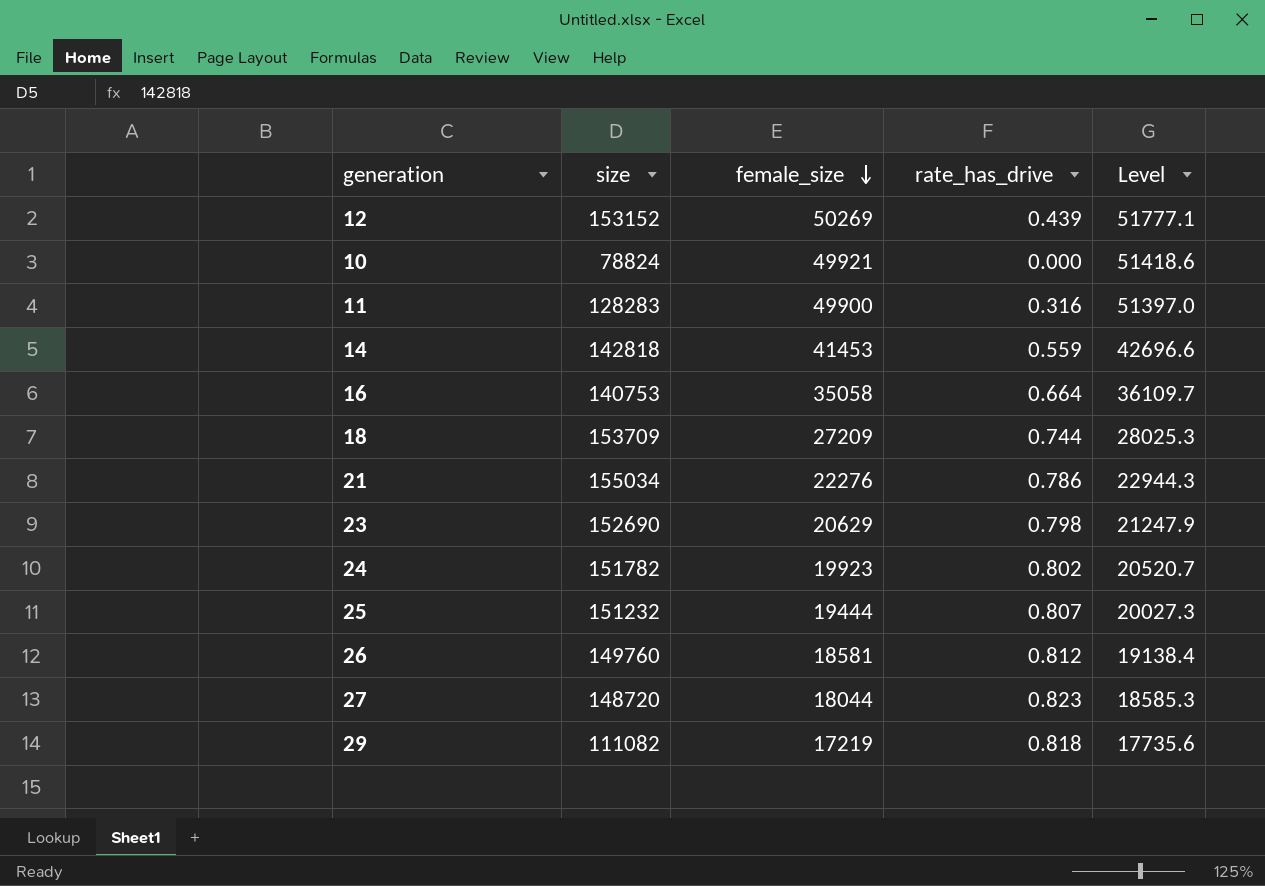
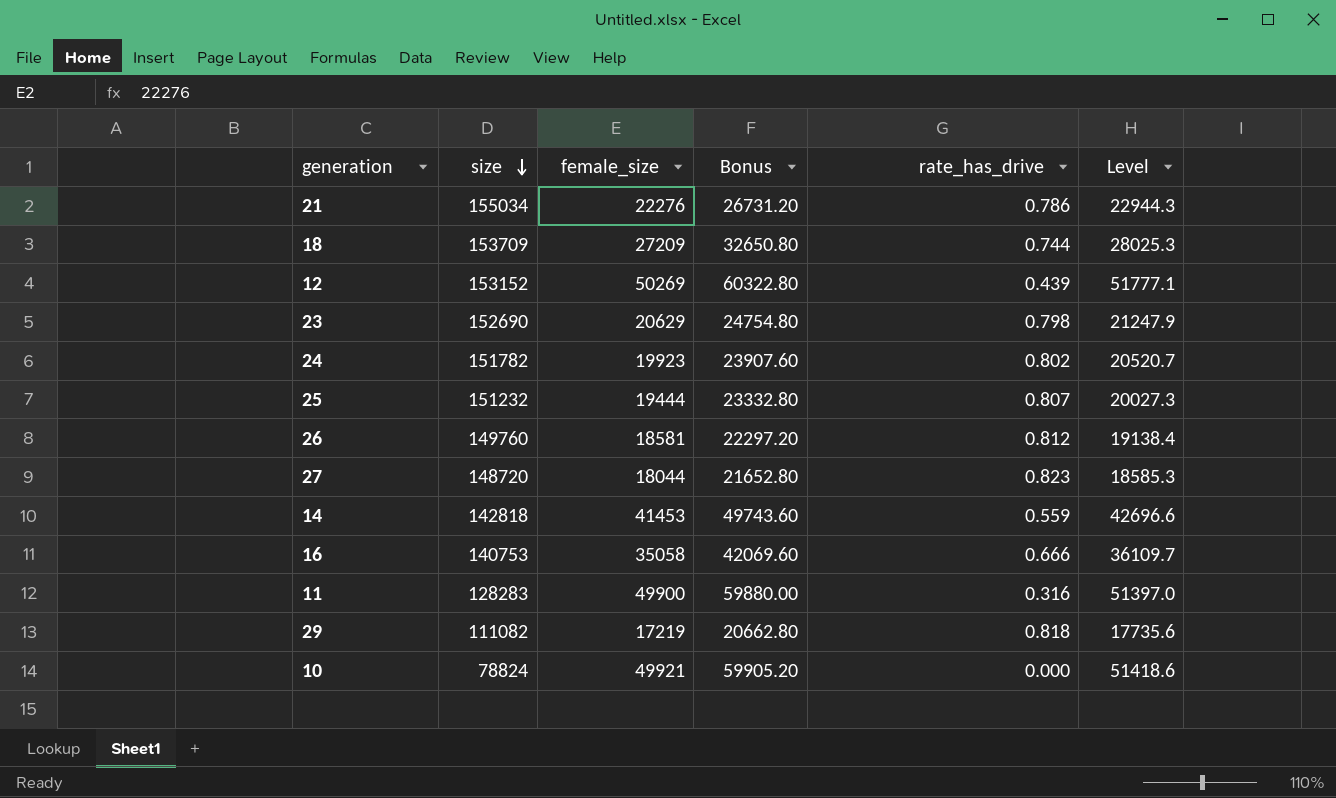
row order: female_size descending -> size descending
column Bonus | formula: none -> [female_size] * 1.2
16 | rate_has_drive: 0.664 -> 0.666

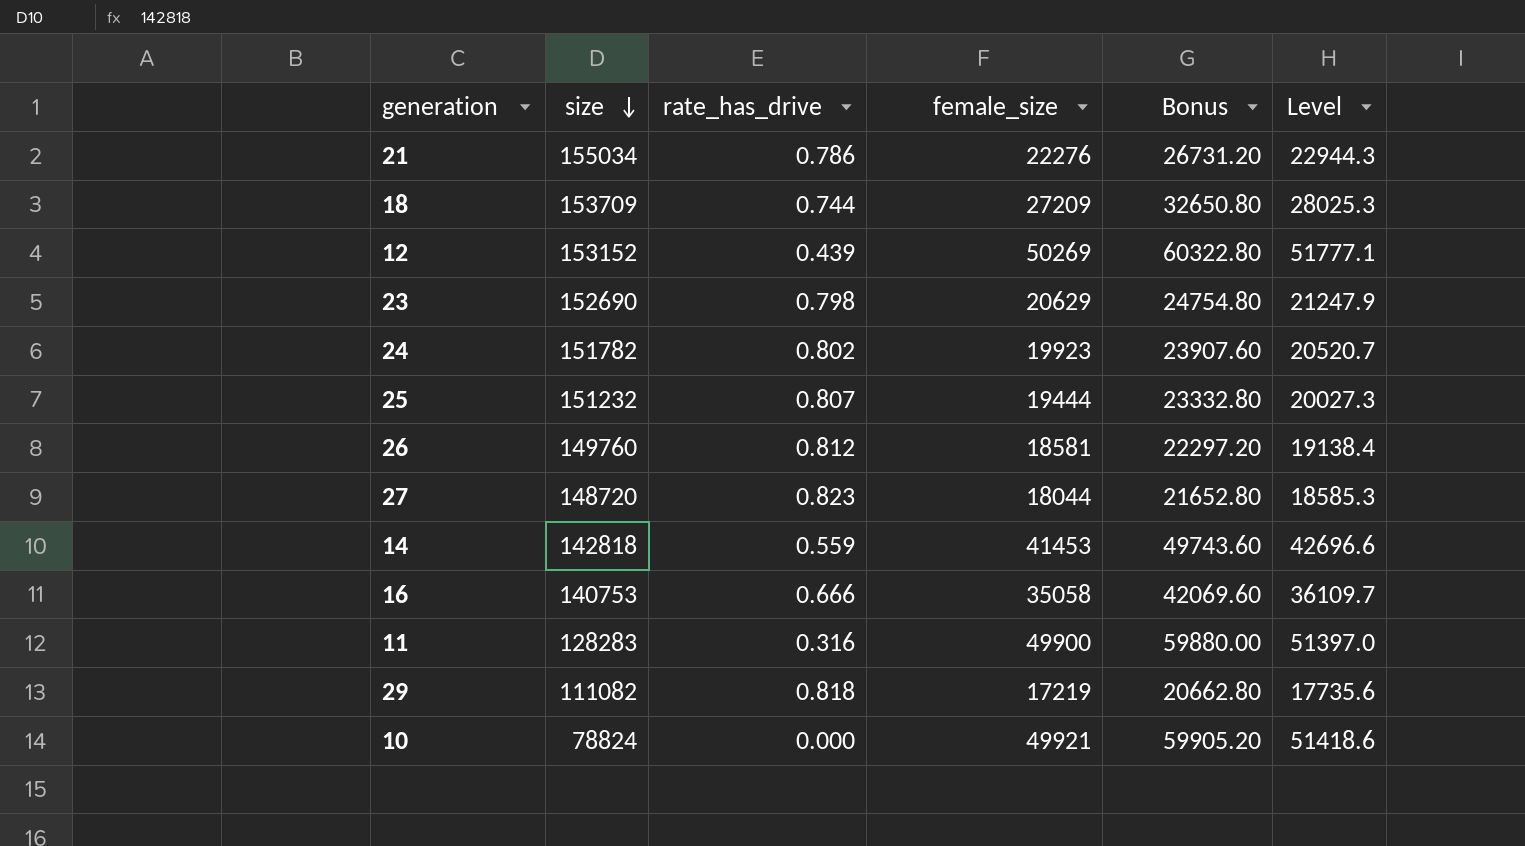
column rate_has_drive | position: 5 -> 3

